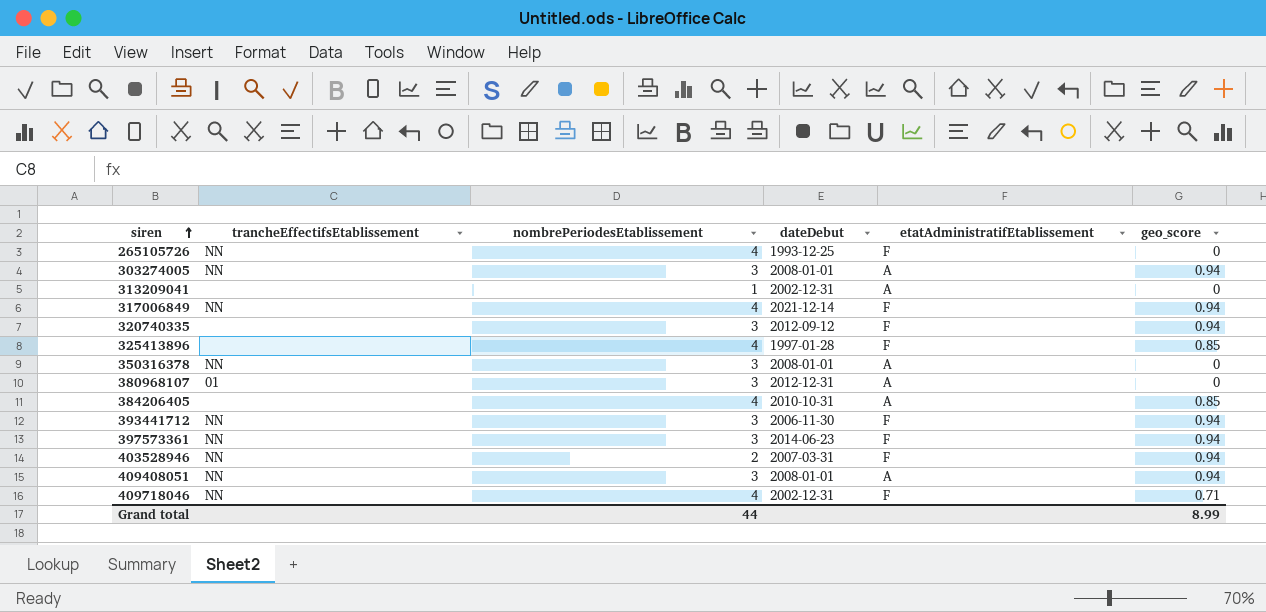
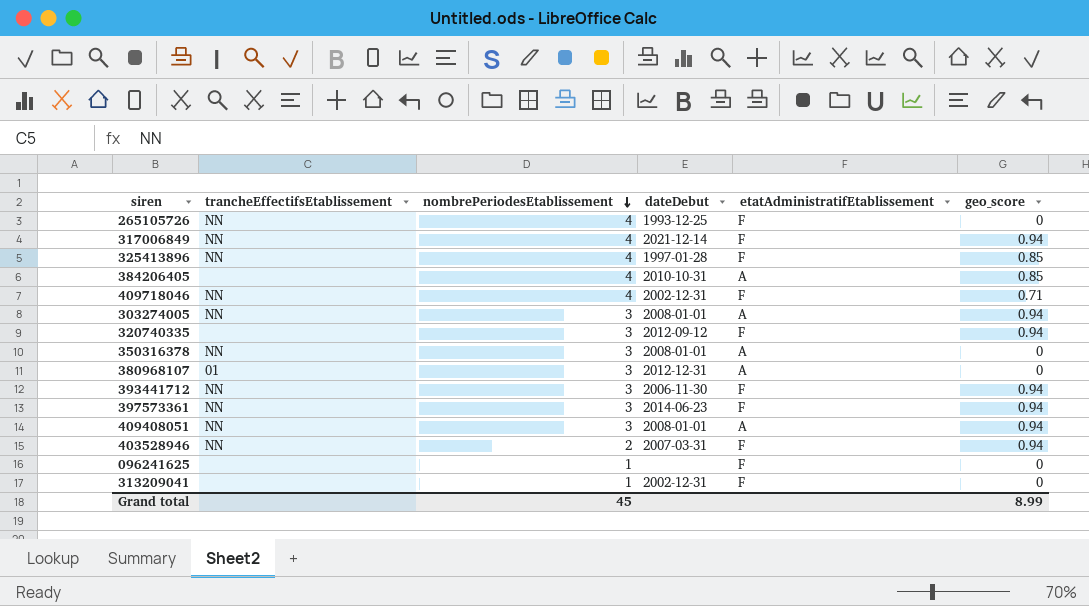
row order: siren ascending -> nombrePeriodesEtablissement descending
325413896 | trancheEffectifsEtablissement: none -> NN
row 096241625: none -> none | 1 | none | F | 0
313209041 | etatAdministratifEtablissement: A -> F
Grand total | nombrePeriodesEtablissement: 44 -> 45

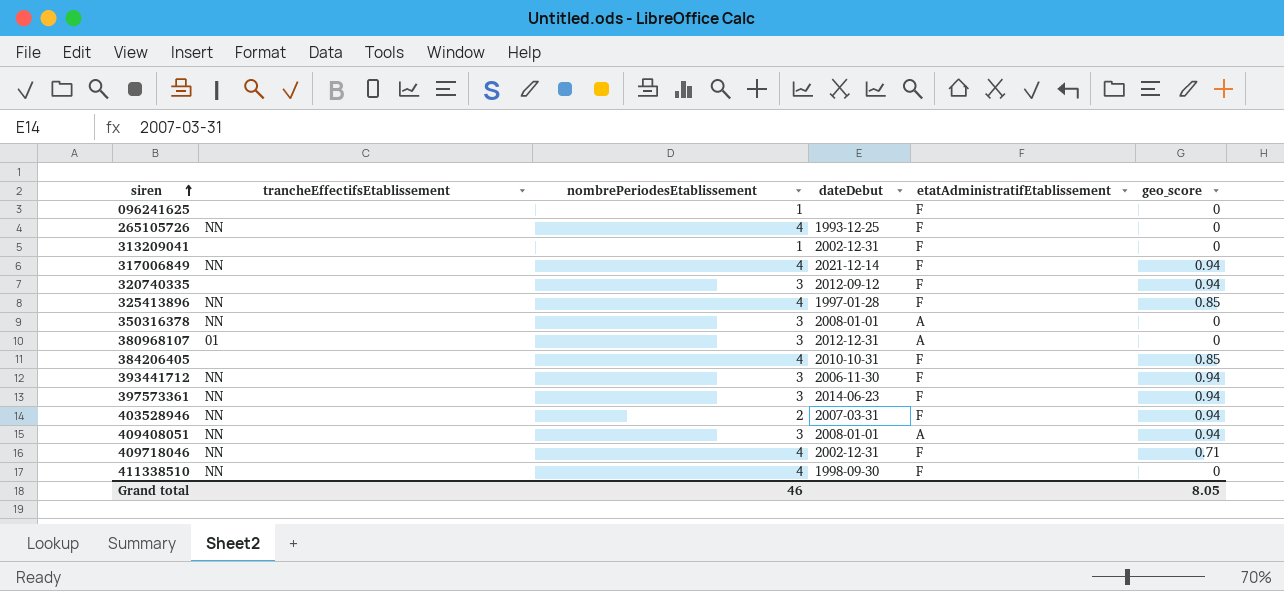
row order: nombrePeriodesEtablissement descending -> siren ascending
row 303274005: NN | 3 | 2008-01-01 | A | 0.94 -> none
384206405 | etatAdministratifEtablissement: A -> F
row 411338510: none -> NN | 4 | 1998-09-30 | F | 0
Grand total | nombrePeriodesEtablissement: 45 -> 46
Grand total | geo_score: 8.99 -> 8.05

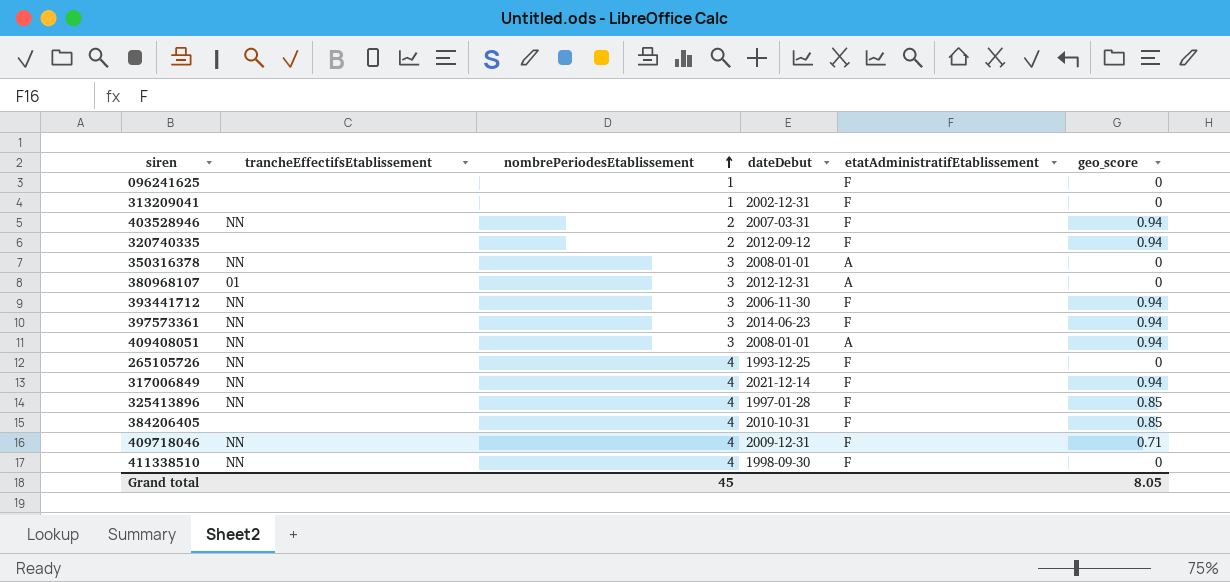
row order: siren ascending -> nombrePeriodesEtablissement ascending
320740335 | nombrePeriodesEtablissement: 3 -> 2
409718046 | dateDebut: 2002-12-31 -> 2009-12-31
Grand total | nombrePeriodesEtablissement: 46 -> 45

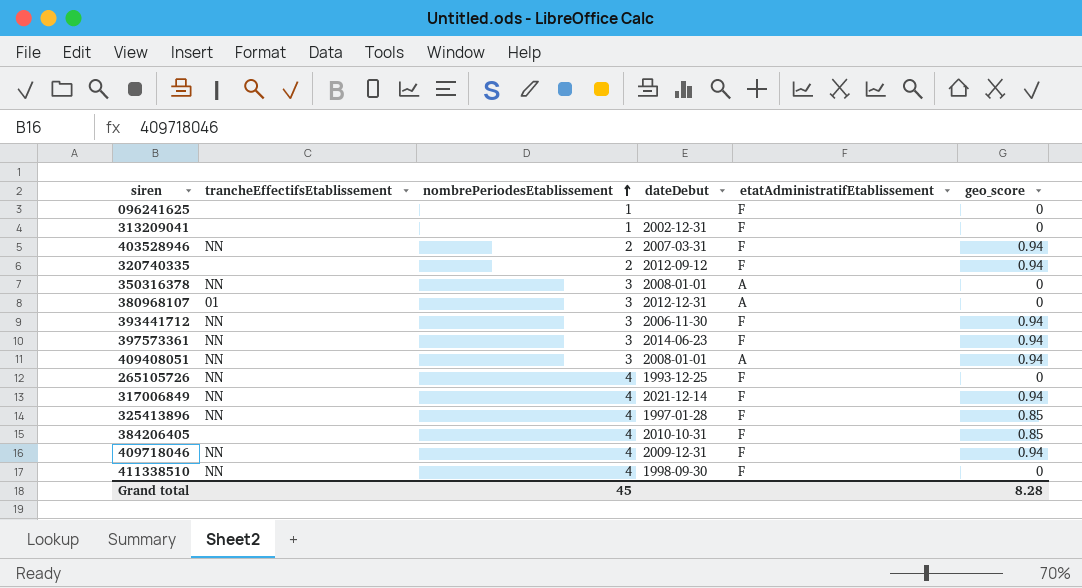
409718046 | geo_score: 0.71 -> 0.94
Grand total | geo_score: 8.05 -> 8.28

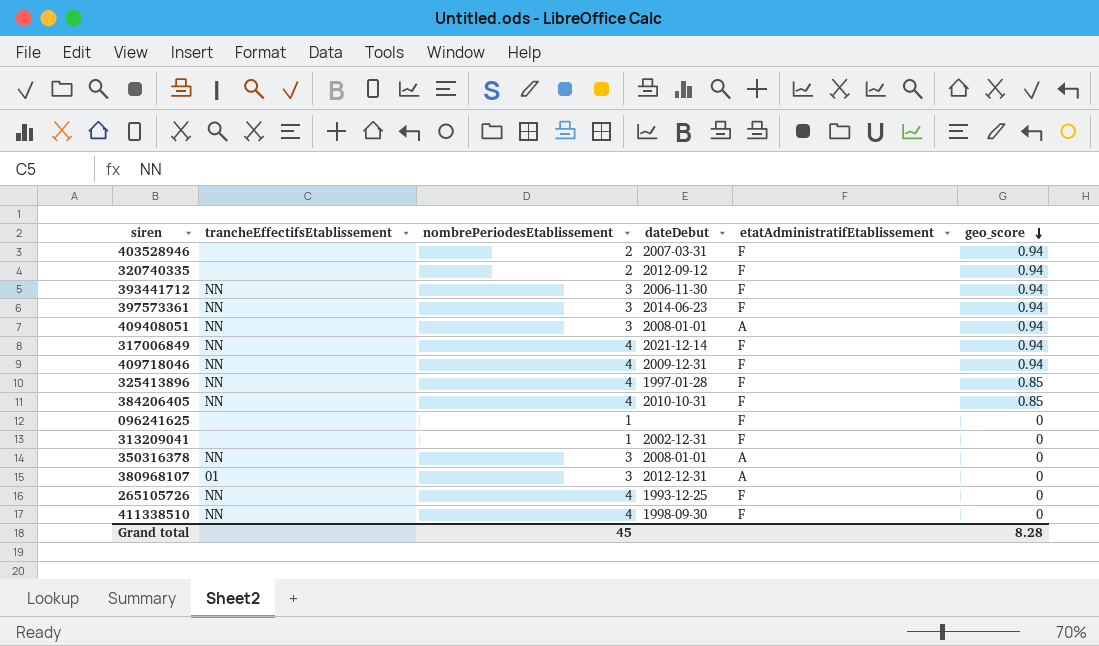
row order: nombrePeriodesEtablissement ascending -> geo_score descending
403528946 | trancheEffectifsEtablissement: NN -> none
384206405 | trancheEffectifsEtablissement: none -> NN

